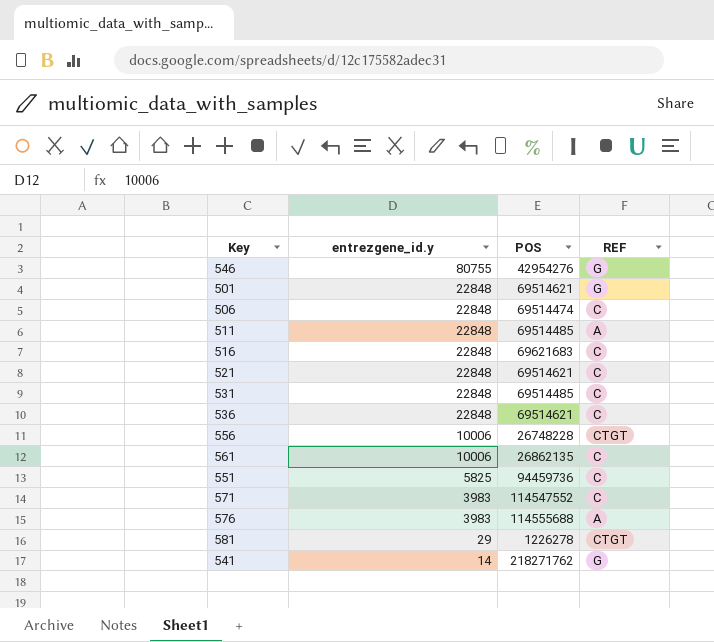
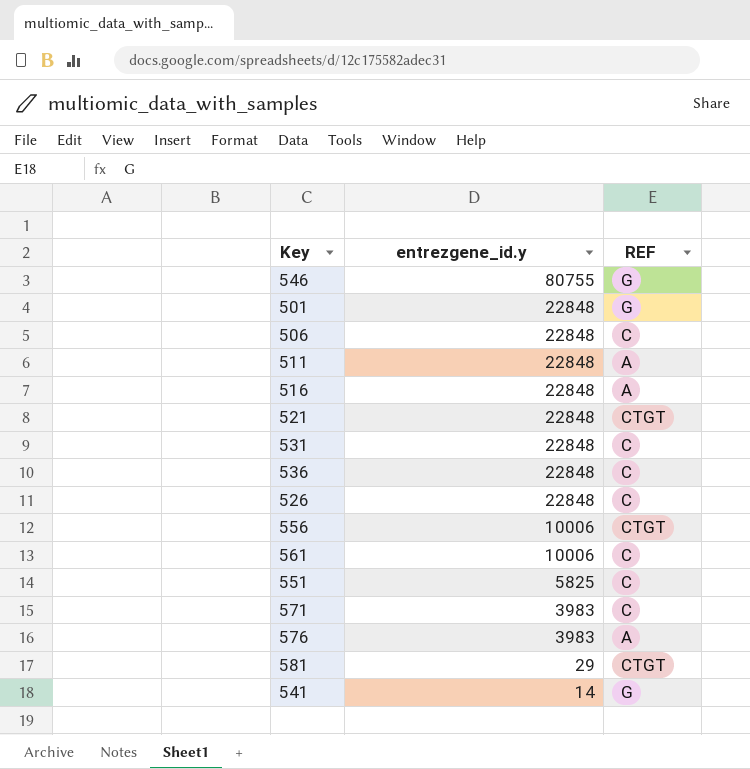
column POS | position: 3 -> none
516 | REF: C -> A
521 | REF: C -> CTGT
row 526: none -> 22848 | C

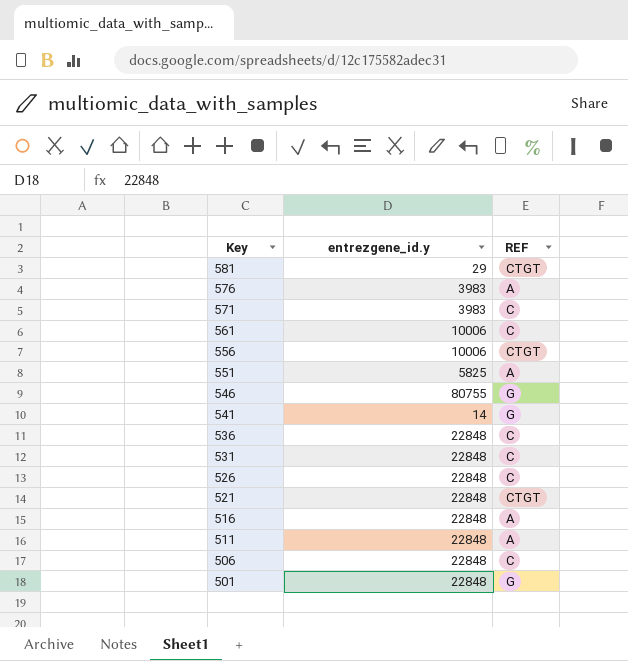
row order: entrezgene_id.y descending -> Key descending
551 | REF: C -> A

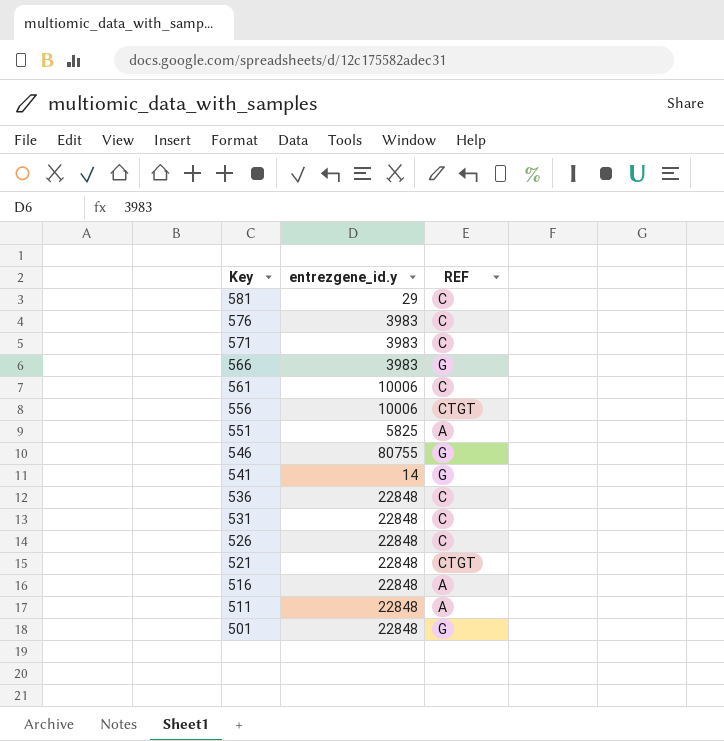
row 506: 22848 | C -> none
581 | REF: CTGT -> C
576 | REF: A -> C
row 566: none -> 3983 | G

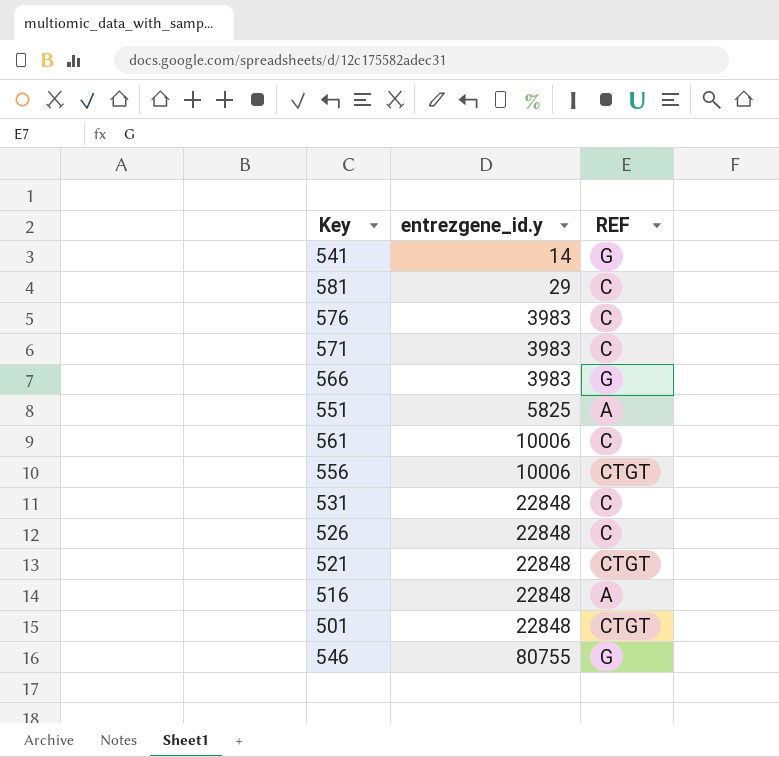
row order: Key descending -> entrezgene_id.y ascending
row 536: 22848 | C -> none
row 511: 22848 | A -> none
501 | REF: G -> CTGT

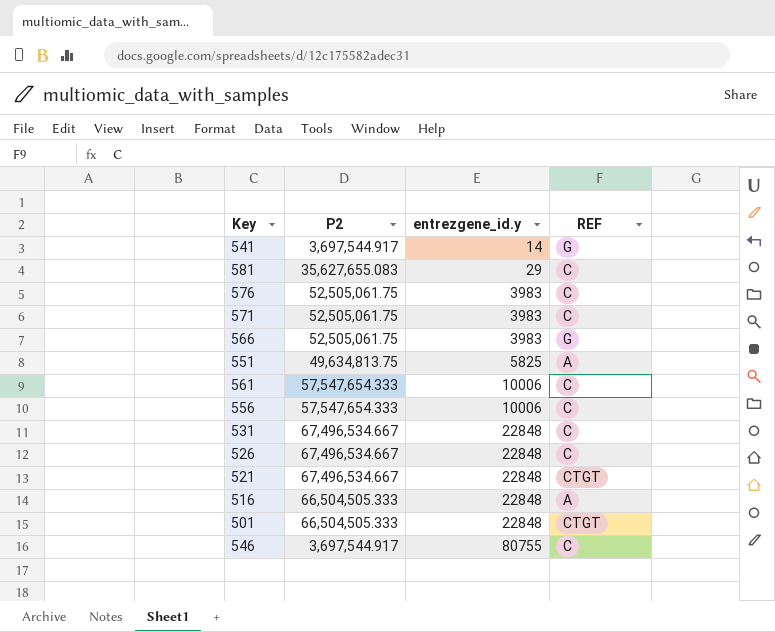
column P2 | position: none -> 2
556 | REF: CTGT -> C
546 | REF: G -> C

